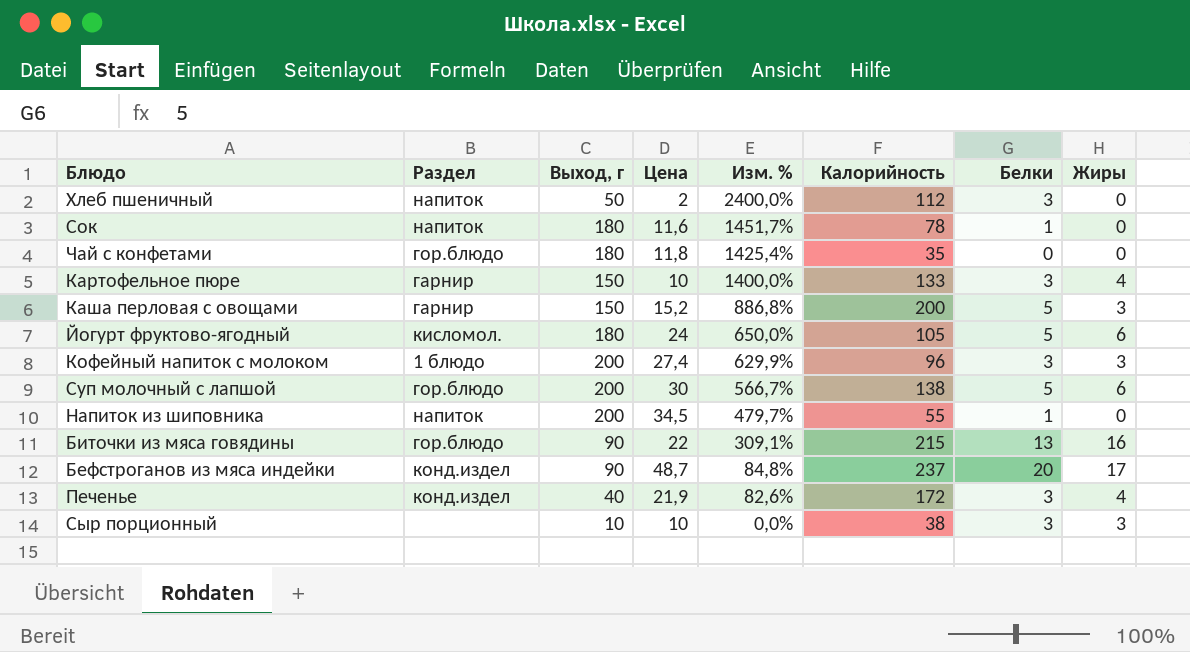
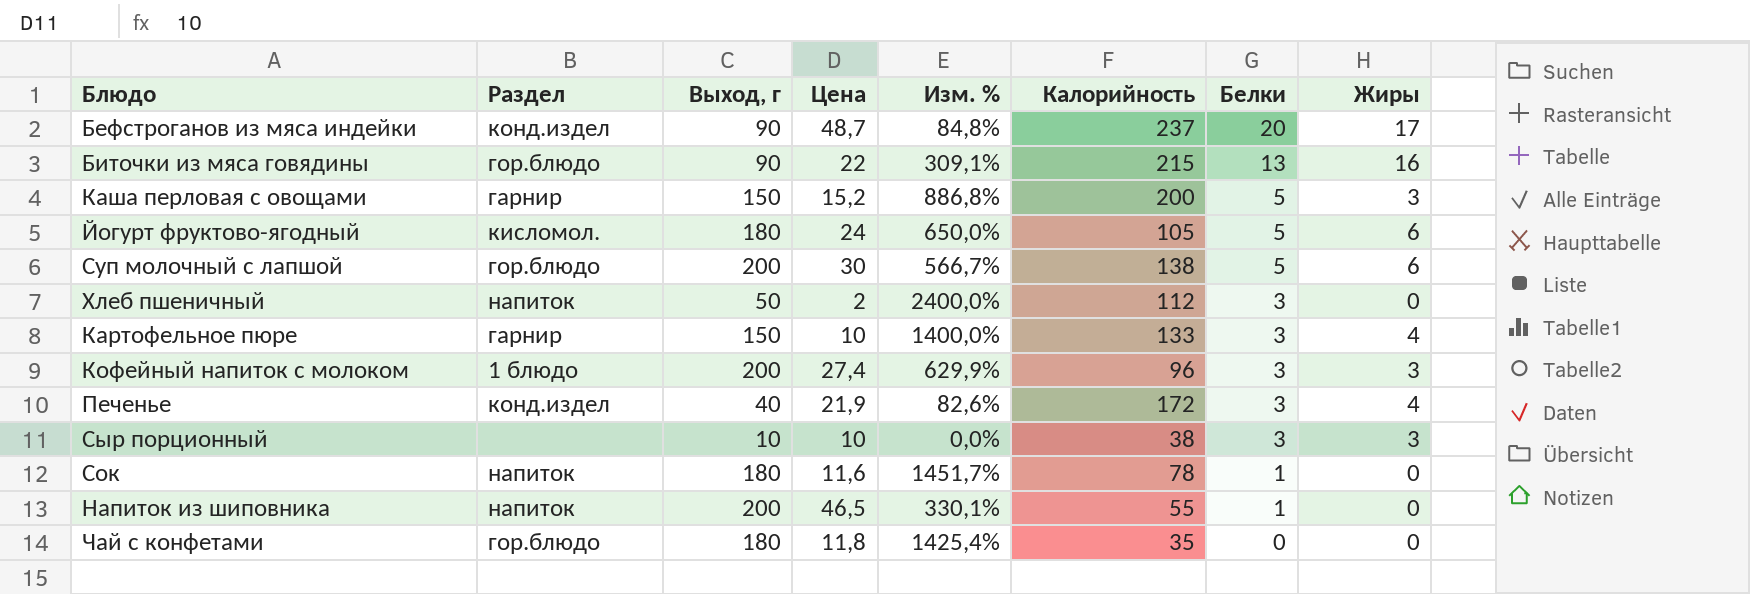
row order: Изм. % descending -> Белки descending
Напиток из шиповника | Цена: 34,5 -> 46,5
Напиток из шиповника | Изм. %: 479,7% -> 330,1%

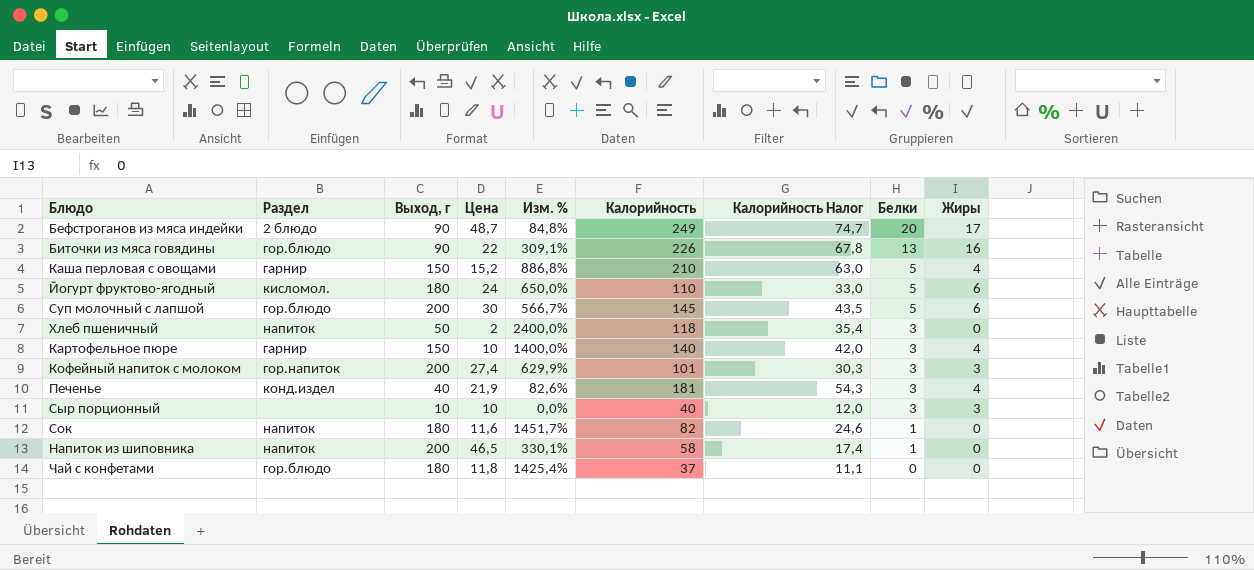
column Калорийность Налог | formula: none -> [Калорийность] * 0,3
Бефстроганов из мяса индейки | Раздел: конд.издел -> 2 блюдо
Бефстроганов из мяса индейки | Калорийность: 237 -> 249
Биточки из мяса говядины | Калорийность: 215 -> 226
Каша перловая с овощами | Калорийность: 200 -> 210
Каша перловая с овощами | Жиры: 3 -> 4
Йогурт фруктово-ягодный | Калорийность: 105 -> 110
Суп молочный с лапшой | Калорийность: 138 -> 145
Хлеб пшеничный | Калорийность: 112 -> 118
Картофельное пюре | Калорийность: 133 -> 140
Кофейный напиток с молоком | Раздел: 1 блюдо -> гор.напиток
Кофейный напиток с молоком | Калорийность: 96 -> 101
Печенье | Калорийность: 172 -> 181
Сыр порционный | Калорийность: 38 -> 40
Сок | Калорийность: 78 -> 82
Напиток из шиповника | Калорийность: 55 -> 58
Чай с конфетами | Калорийность: 35 -> 37

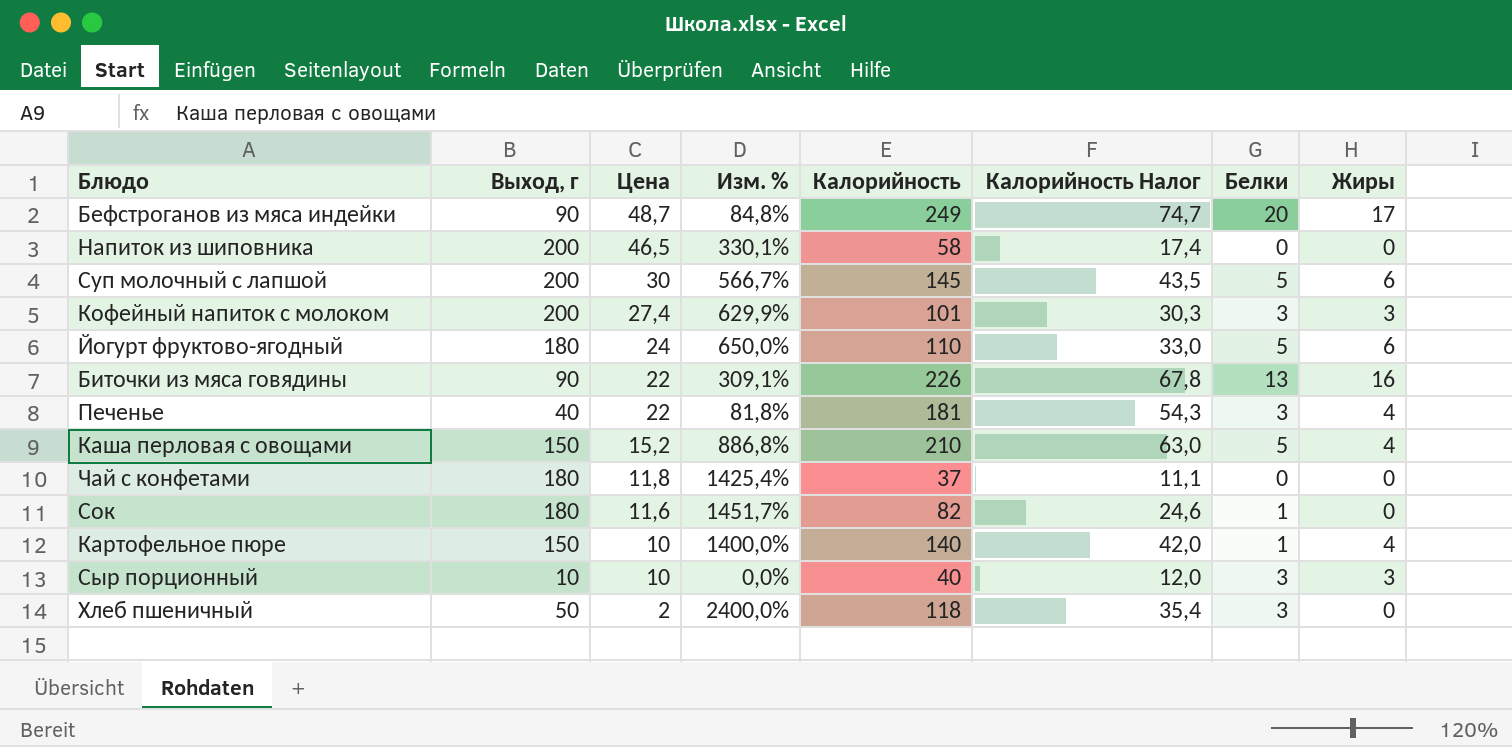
row order: Белки descending -> Цена descending
column Раздел | position: 2 -> none
Напиток из шиповника | Белки: 1 -> 0
Печенье | Цена: 21,9 -> 22
Печенье | Изм. %: 82,6% -> 81,8%
Картофельное пюре | Белки: 3 -> 1

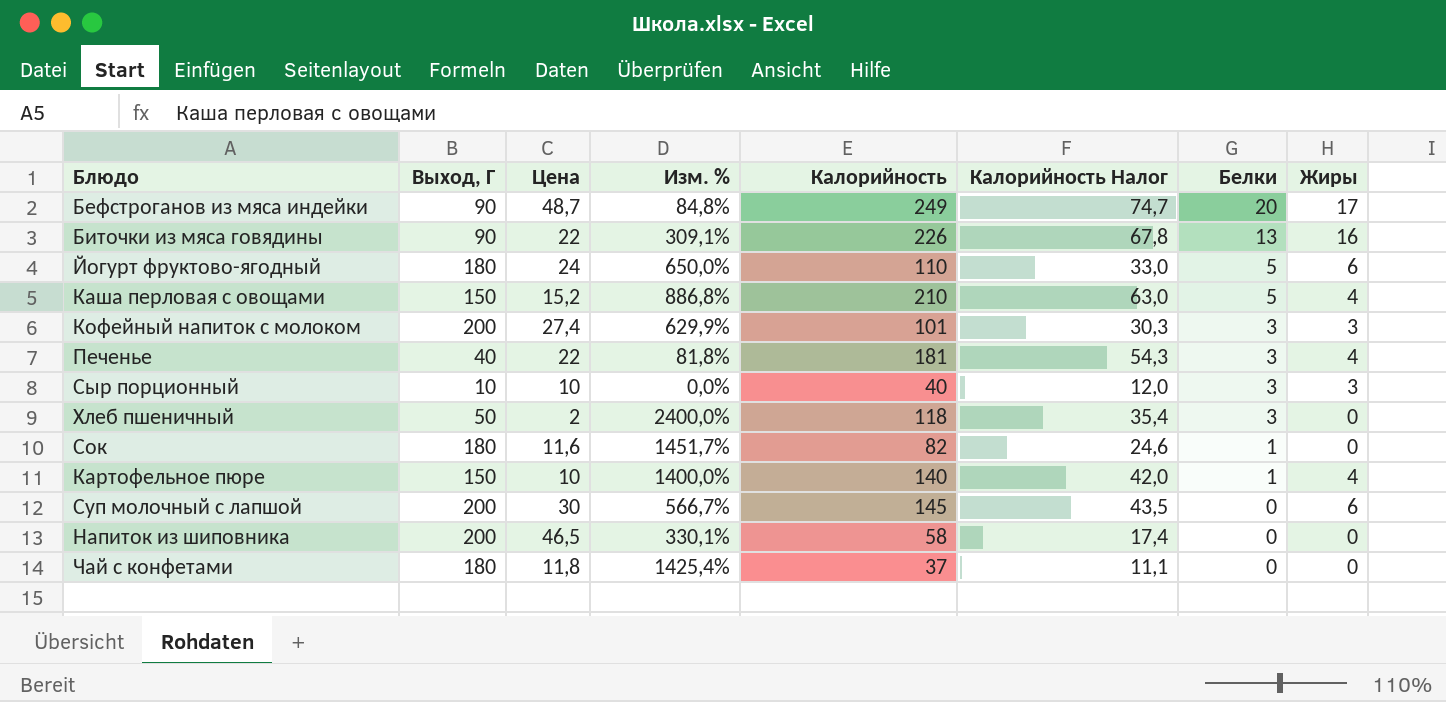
row order: Цена descending -> Белки descending
column name: Выход, г -> Выход, Г
Суп молочный с лапшой | Белки: 5 -> 0

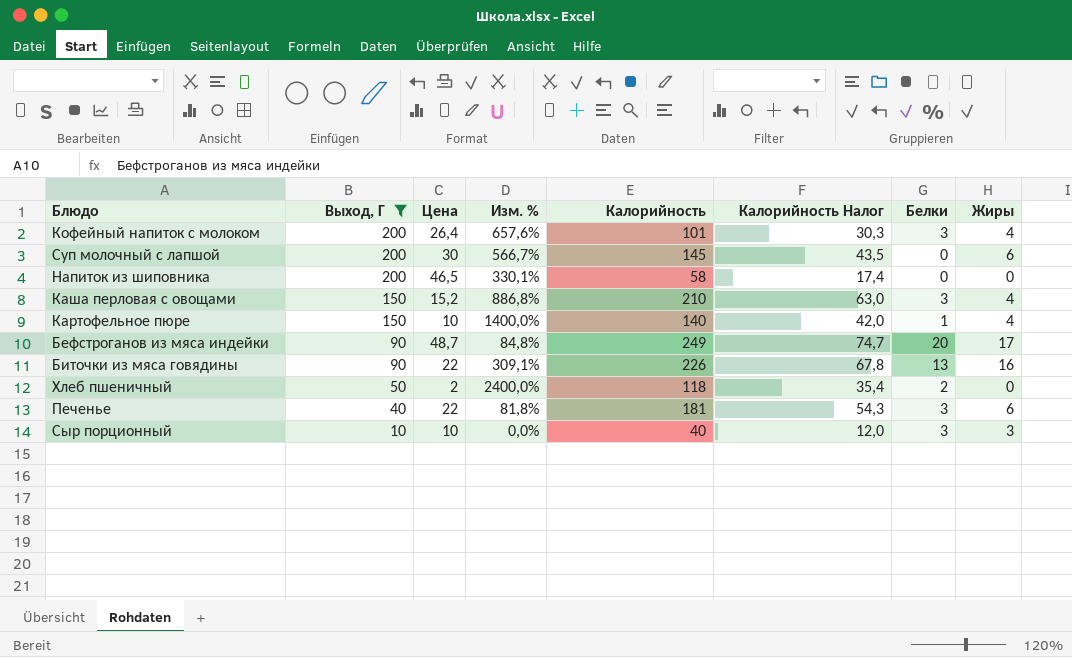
filter: none -> Выход, Г != 180
row order: Белки descending -> Выход, Г descending
Кофейный напиток с молоком | Цена: 27,4 -> 26,4
Кофейный напиток с молоком | Изм. %: 629,9% -> 657,6%
Кофейный напиток с молоком | Жиры: 3 -> 4
Каша перловая с овощами | Белки: 5 -> 3
Хлеб пшеничный | Белки: 3 -> 2
Печенье | Жиры: 4 -> 6

